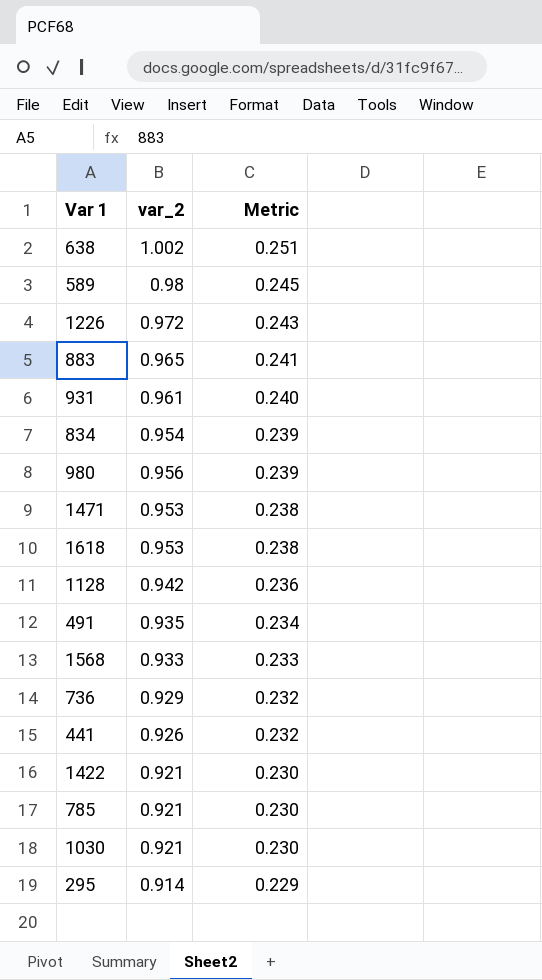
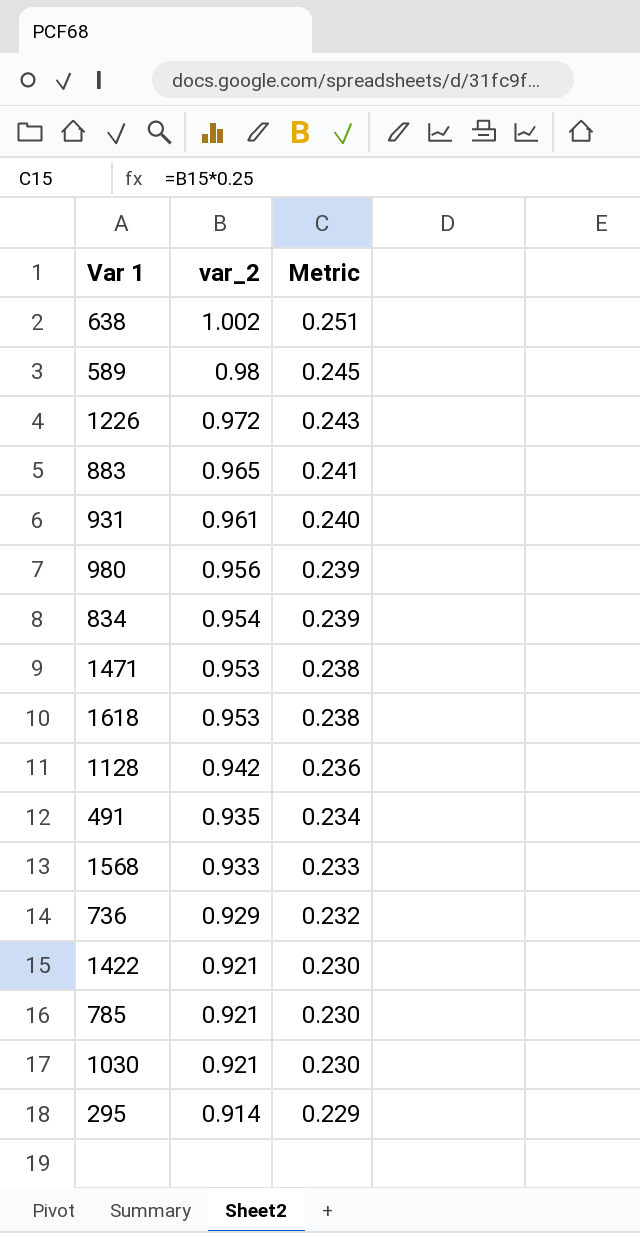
row order: Metric descending -> var_2 descending
row 441: 0.926 | 0.232 -> none

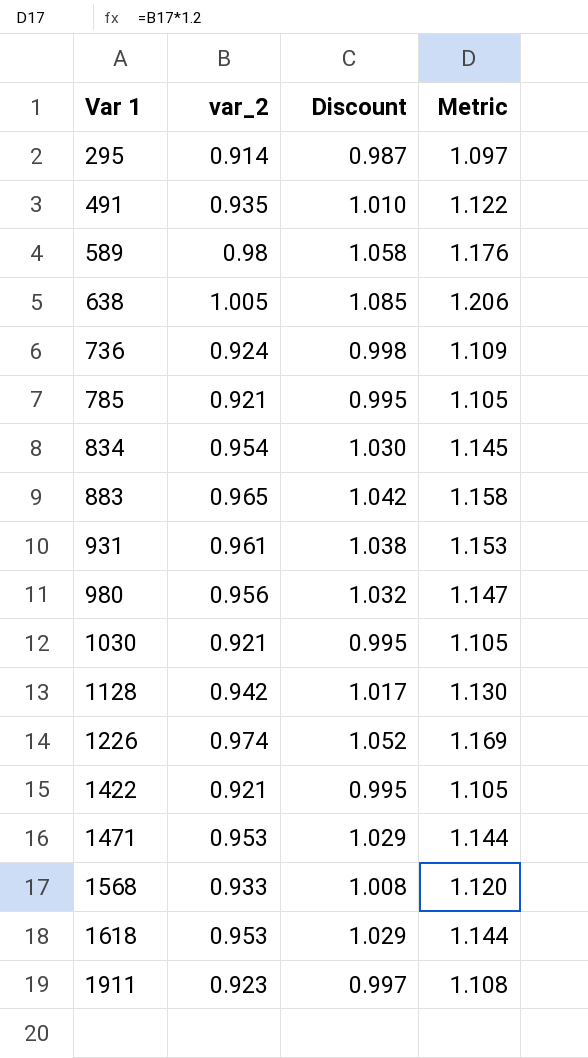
row order: var_2 descending -> Var 1 ascending
column Discount | formula: none -> [var_2] * 1.08
column Metric | formula: [var_2] * 0.25 -> [var_2] * 1.2
638 | var_2: 1.002 -> 1.005
736 | var_2: 0.929 -> 0.924
1226 | var_2: 0.972 -> 0.974
row 1911: none -> 0.923 | 0.997 | 1.108

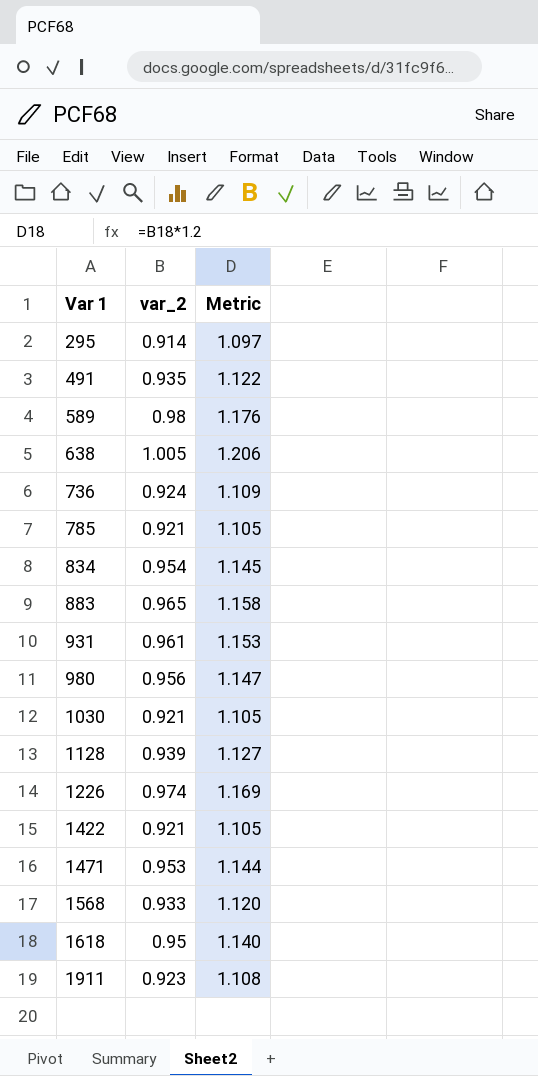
column Discount | formula: [var_2] * 1.08 -> none
1128 | var_2: 0.942 -> 0.939
1128 | Metric: 1.130 -> 1.127
1618 | var_2: 0.953 -> 0.95
1618 | Metric: 1.144 -> 1.140

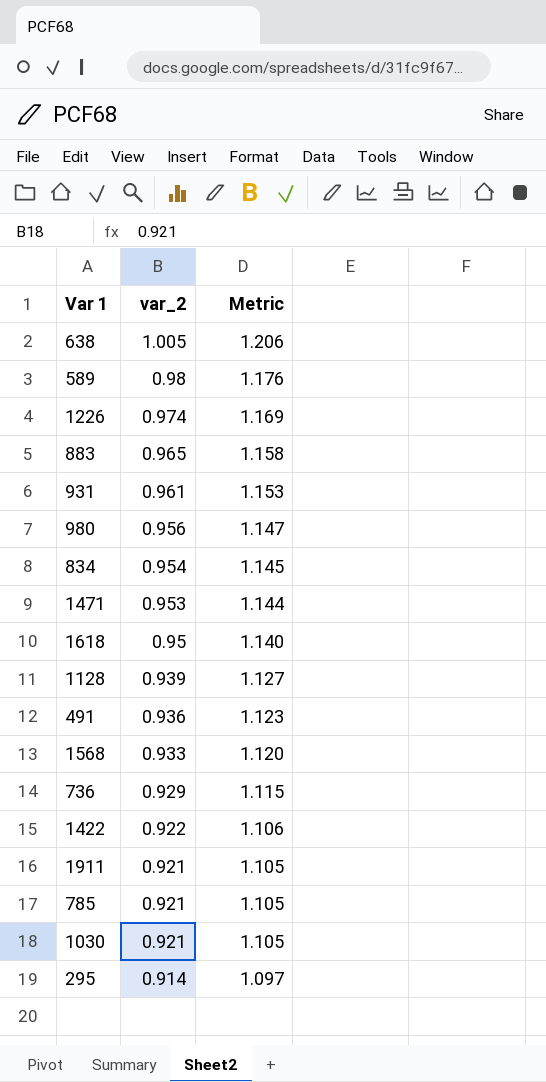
row order: Var 1 ascending -> var_2 descending
491 | var_2: 0.935 -> 0.936
491 | Metric: 1.122 -> 1.123
736 | var_2: 0.924 -> 0.929
736 | Metric: 1.109 -> 1.115
1422 | var_2: 0.921 -> 0.922
1422 | Metric: 1.105 -> 1.106
1911 | var_2: 0.923 -> 0.921
1911 | Metric: 1.108 -> 1.105

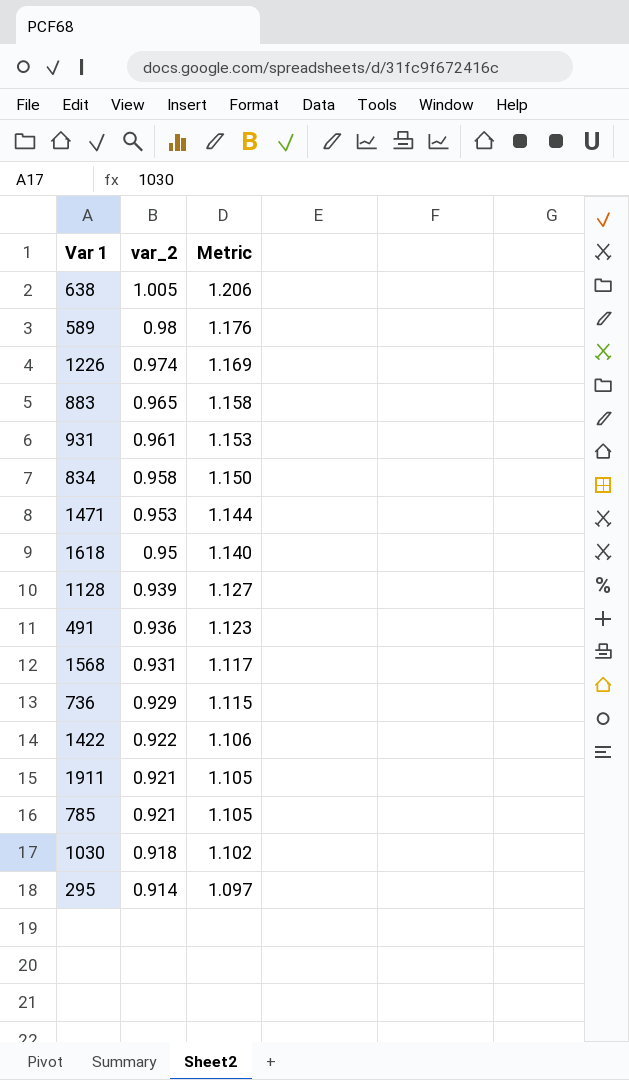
row 980: 0.956 | 1.147 -> none
834 | var_2: 0.954 -> 0.958
834 | Metric: 1.145 -> 1.150
1568 | var_2: 0.933 -> 0.931
1568 | Metric: 1.120 -> 1.117
1030 | var_2: 0.921 -> 0.918
1030 | Metric: 1.105 -> 1.102

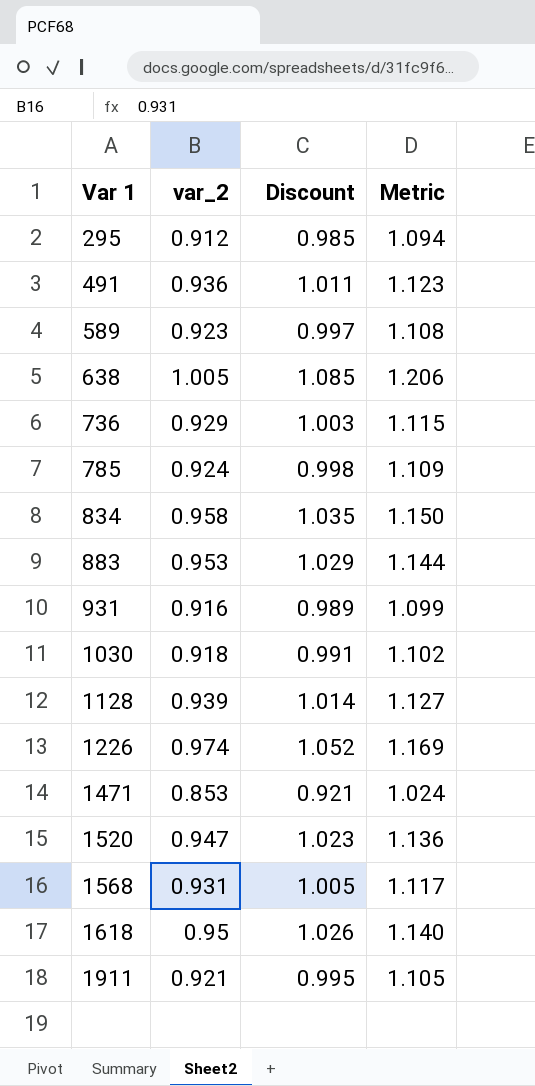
row order: var_2 descending -> Var 1 ascending
column Discount | formula: none -> [var_2] * 1.08
row 1422: 0.922 | 1.106 -> none
295 | var_2: 0.914 -> 0.912
295 | Metric: 1.097 -> 1.094
589 | var_2: 0.98 -> 0.923
589 | Metric: 1.176 -> 1.108
785 | var_2: 0.921 -> 0.924
785 | Metric: 1.105 -> 1.109
883 | var_2: 0.965 -> 0.953
883 | Metric: 1.158 -> 1.144
931 | var_2: 0.961 -> 0.916
931 | Metric: 1.153 -> 1.099
1471 | var_2: 0.953 -> 0.853
1471 | Metric: 1.144 -> 1.024
row 1520: none -> 0.947 | 1.023 | 1.136

